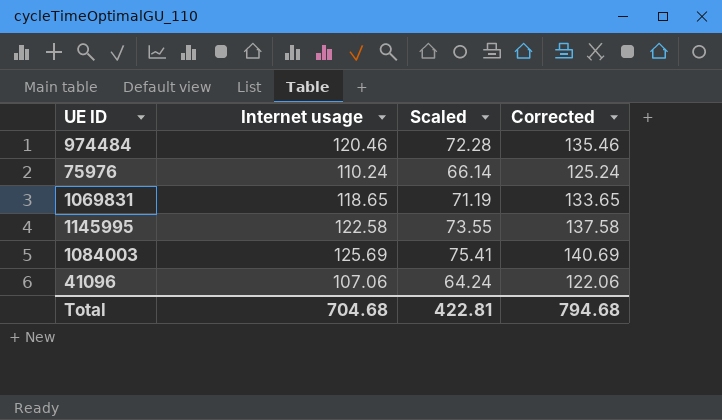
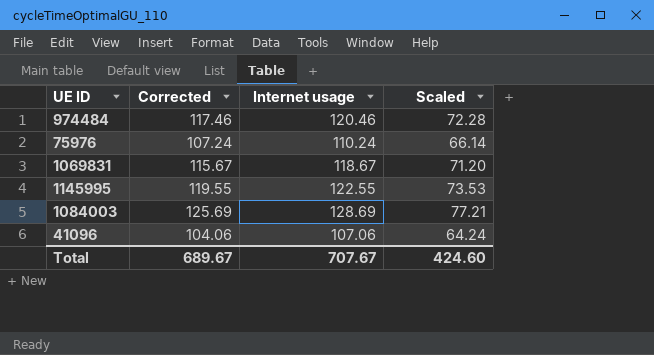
column Corrected | formula: [Internet usage] + 15 -> [Internet usage] - 3
column Corrected | position: 4 -> 2
1069831 | Internet usage: 118.65 -> 118.67
1069831 | Scaled: 71.19 -> 71.20
1145995 | Internet usage: 122.58 -> 122.55
1145995 | Scaled: 73.55 -> 73.53
1084003 | Internet usage: 125.69 -> 128.69
1084003 | Scaled: 75.41 -> 77.21
Total | Corrected: 794.68 -> 689.67
Total | Internet usage: 704.68 -> 707.67
Total | Scaled: 422.81 -> 424.60

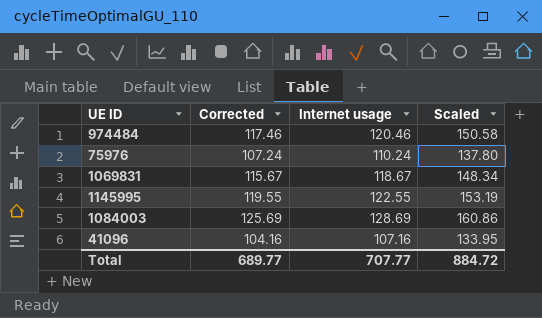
column Scaled | formula: [Internet usage] * 0.6 -> [Internet usage] * 1.25
41096 | Corrected: 104.06 -> 104.16
41096 | Internet usage: 107.06 -> 107.16
Total | Corrected: 689.67 -> 689.77
Total | Internet usage: 707.67 -> 707.77
Total | Scaled: 424.60 -> 884.72

